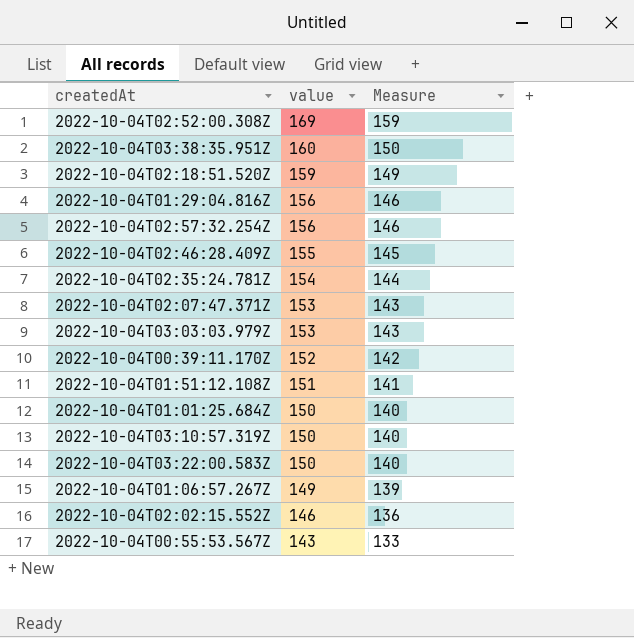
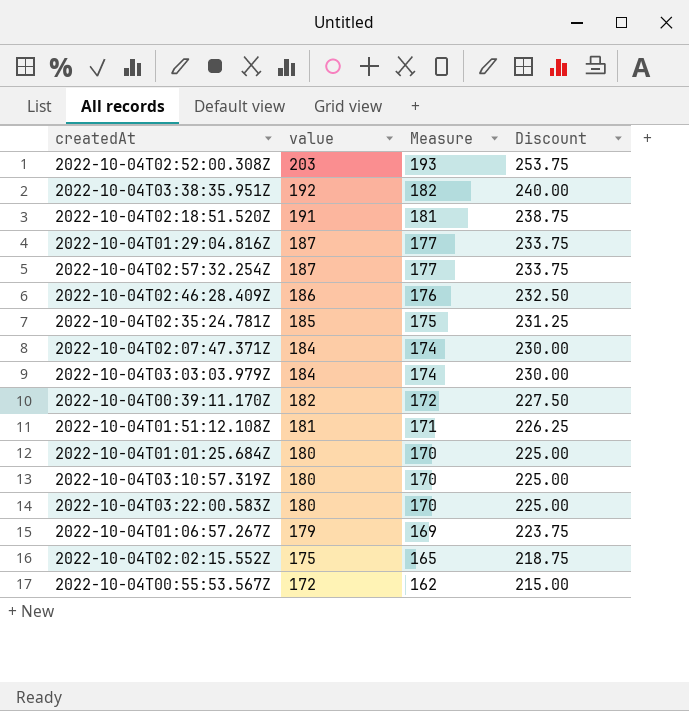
column Discount | formula: none -> [value] * 1.25
2022-10-04T02:52:00.308Z | value: 169 -> 203
2022-10-04T02:52:00.308Z | Measure: 159 -> 193
2022-10-04T03:38:35.951Z | value: 160 -> 192
2022-10-04T03:38:35.951Z | Measure: 150 -> 182
2022-10-04T02:18:51.520Z | value: 159 -> 191
2022-10-04T02:18:51.520Z | Measure: 149 -> 181
2022-10-04T01:29:04.816Z | value: 156 -> 187
2022-10-04T01:29:04.816Z | Measure: 146 -> 177
2022-10-04T02:57:32.254Z | value: 156 -> 187
2022-10-04T02:57:32.254Z | Measure: 146 -> 177
2022-10-04T02:46:28.409Z | value: 155 -> 186
2022-10-04T02:46:28.409Z | Measure: 145 -> 176
2022-10-04T02:35:24.781Z | value: 154 -> 185
2022-10-04T02:35:24.781Z | Measure: 144 -> 175
2022-10-04T02:07:47.371Z | value: 153 -> 184
2022-10-04T02:07:47.371Z | Measure: 143 -> 174
2022-10-04T03:03:03.979Z | value: 153 -> 184
2022-10-04T03:03:03.979Z | Measure: 143 -> 174
2022-10-04T00:39:11.170Z | value: 152 -> 182
2022-10-04T00:39:11.170Z | Measure: 142 -> 172
2022-10-04T01:51:12.108Z | value: 151 -> 181
2022-10-04T01:51:12.108Z | Measure: 141 -> 171
2022-10-04T01:01:25.684Z | value: 150 -> 180
2022-10-04T01:01:25.684Z | Measure: 140 -> 170
2022-10-04T03:10:57.319Z | value: 150 -> 180
2022-10-04T03:10:57.319Z | Measure: 140 -> 170
2022-10-04T03:22:00.583Z | value: 150 -> 180
2022-10-04T03:22:00.583Z | Measure: 140 -> 170
2022-10-04T01:06:57.267Z | value: 149 -> 179
2022-10-04T01:06:57.267Z | Measure: 139 -> 169
2022-10-04T02:02:15.552Z | value: 146 -> 175
2022-10-04T02:02:15.552Z | Measure: 136 -> 165
2022-10-04T00:55:53.567Z | value: 143 -> 172
2022-10-04T00:55:53.567Z | Measure: 133 -> 162

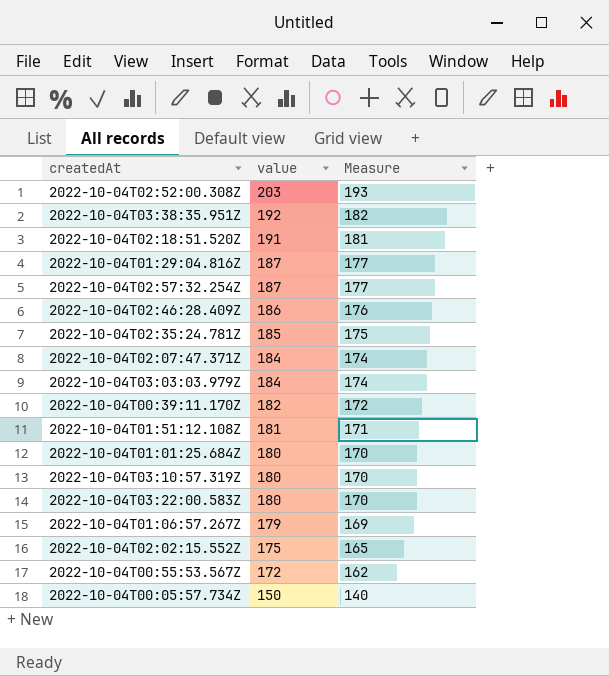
column Discount | formula: [value] * 1.25 -> none
row 2022-10-04T00:05:57.734Z: none -> 150 | 140

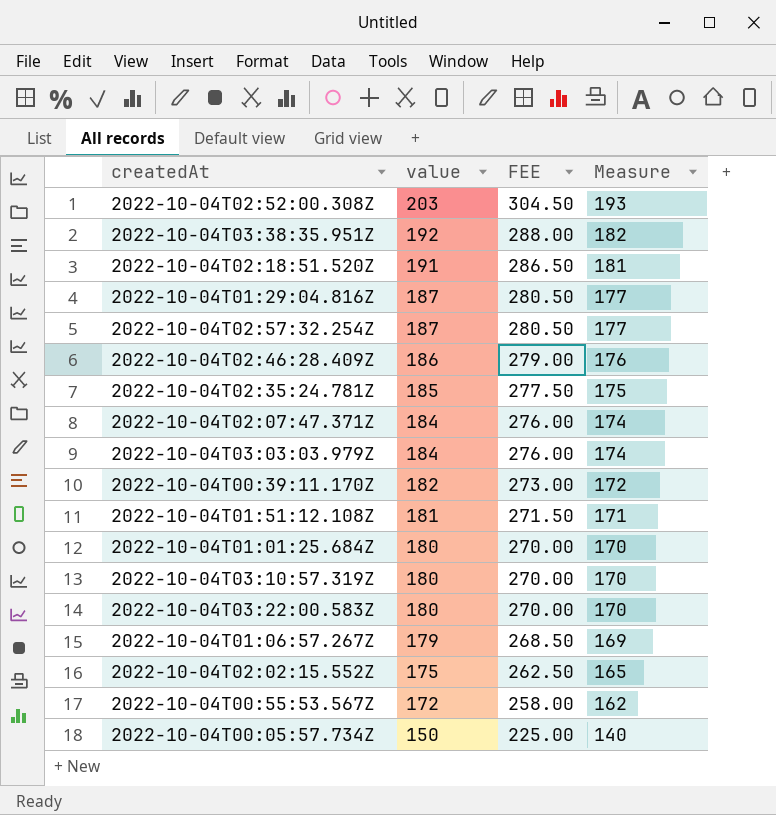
column FEE | formula: none -> [value] * 1.5

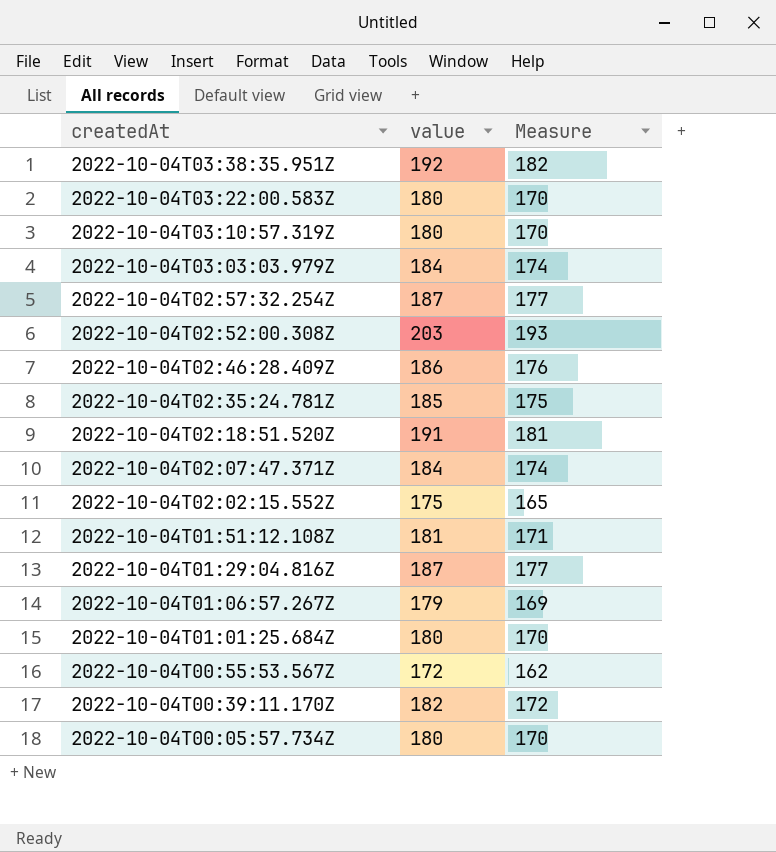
row order: value descending -> createdAt descending
column FEE | formula: [value] * 1.5 -> none
2022-10-04T00:05:57.734Z | value: 150 -> 180
2022-10-04T00:05:57.734Z | Measure: 140 -> 170

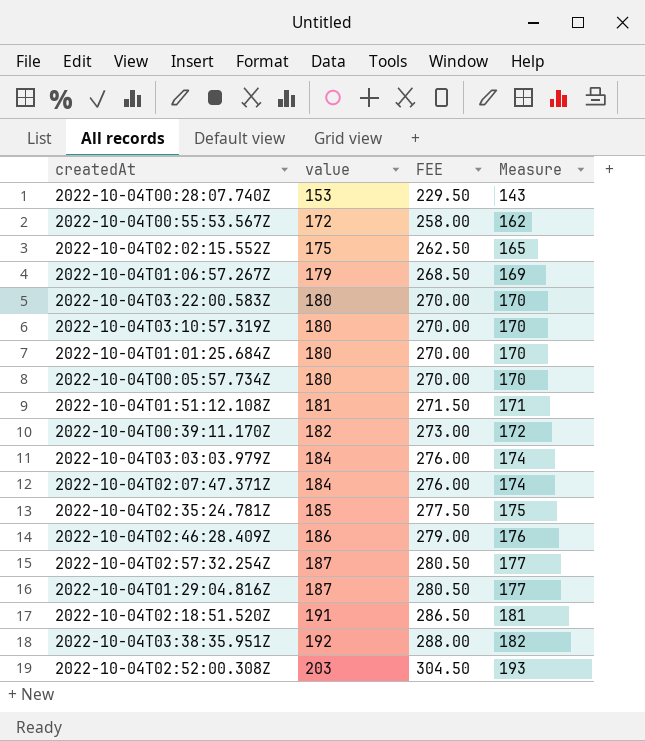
row order: createdAt descending -> value ascending
column FEE | formula: none -> [value] * 1.5
row 2022-10-04T00:28:07.740Z: none -> 153 | 229.50 | 143

